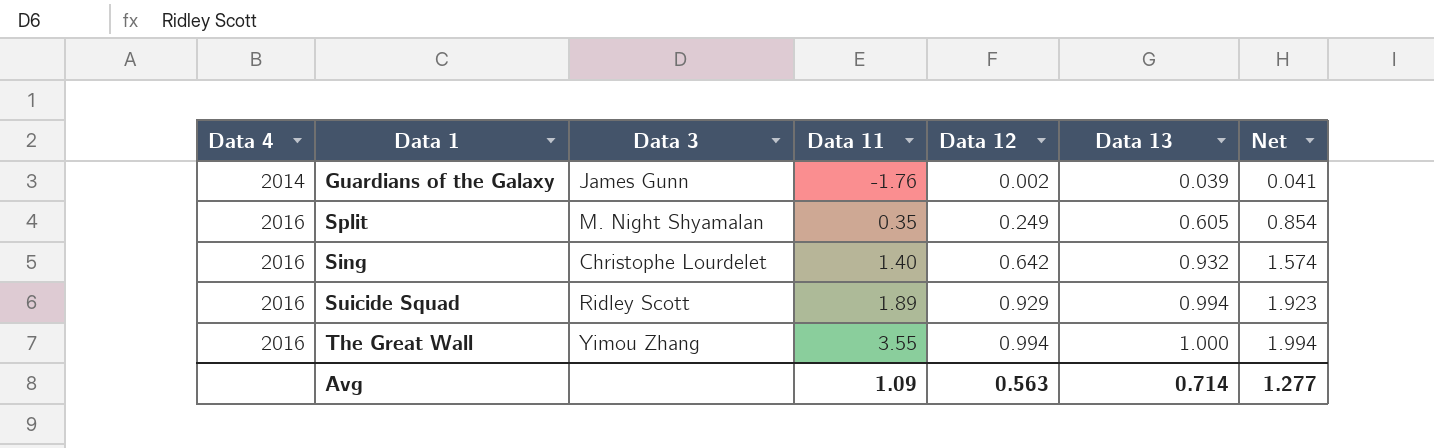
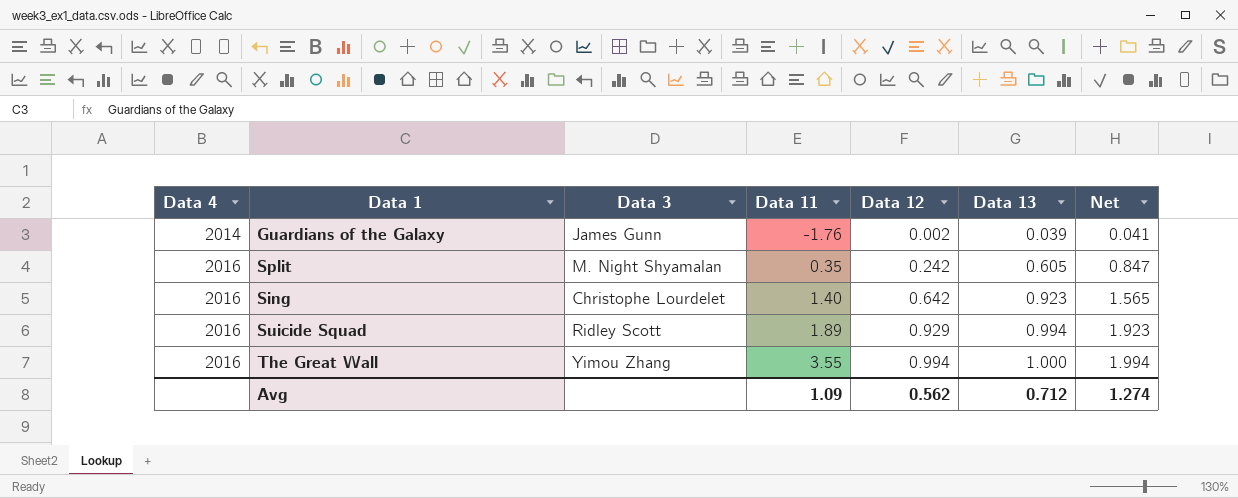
Split | Data 12: 0.249 -> 0.242
Split | Net: 0.854 -> 0.847
Sing | Data 13: 0.932 -> 0.923
Sing | Net: 1.574 -> 1.565
Avg | Data 12: 0.563 -> 0.562
Avg | Data 13: 0.714 -> 0.712
Avg | Net: 1.277 -> 1.274

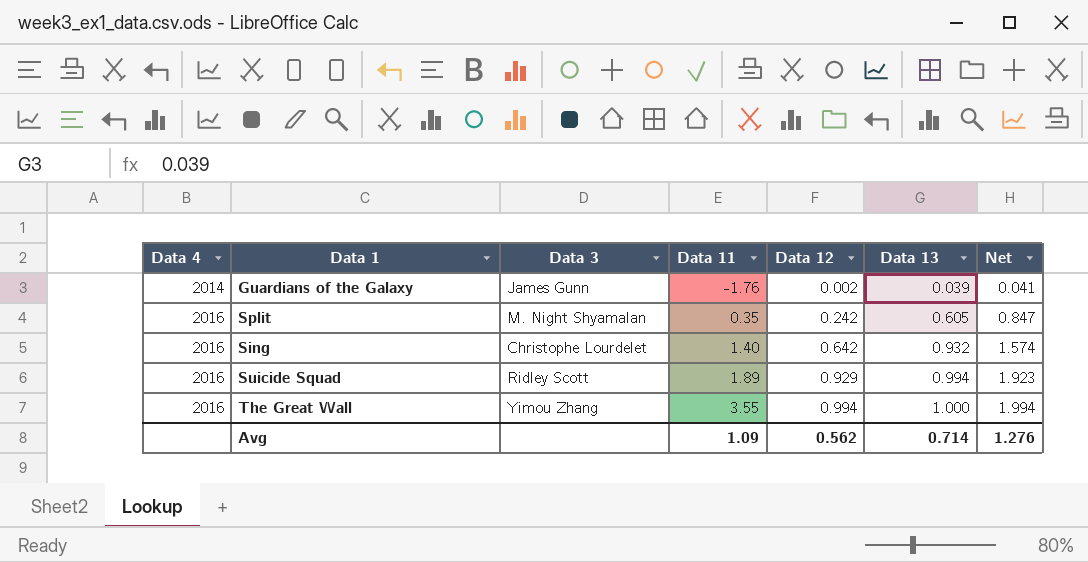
Sing | Data 13: 0.923 -> 0.932
Sing | Net: 1.565 -> 1.574
Avg | Data 13: 0.712 -> 0.714
Avg | Net: 1.274 -> 1.276

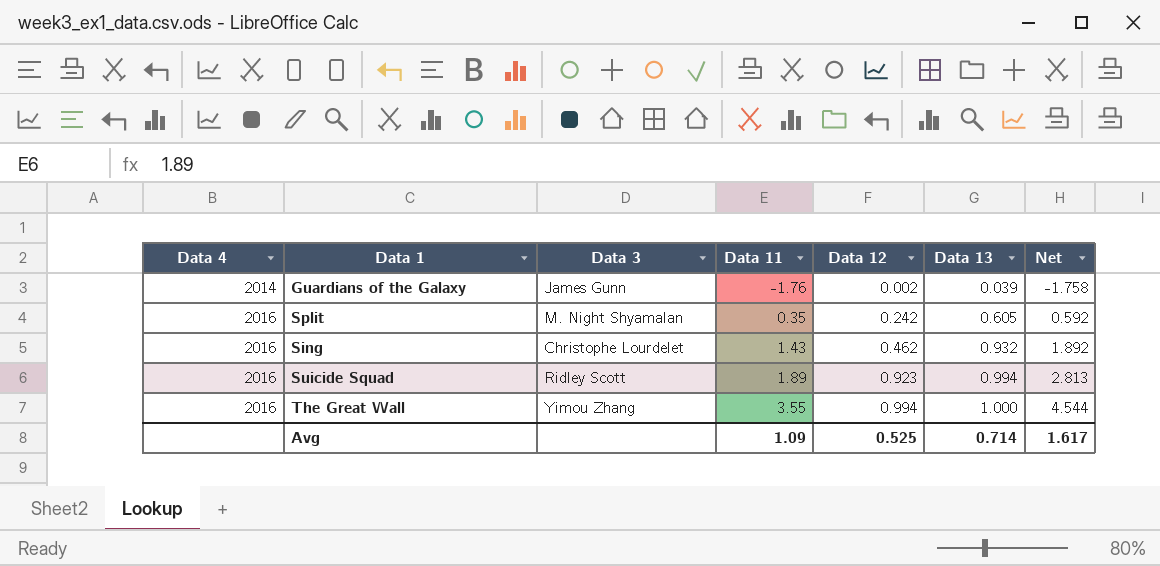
column Net | formula: [Data 12] + [Data 13] -> [Data 11] + [Data 12]
Sing | Data 11: 1.40 -> 1.43
Sing | Data 12: 0.642 -> 0.462
Suicide Squad | Data 12: 0.929 -> 0.923
Avg | Data 12: 0.562 -> 0.525
Avg | Net: 1.276 -> 1.617

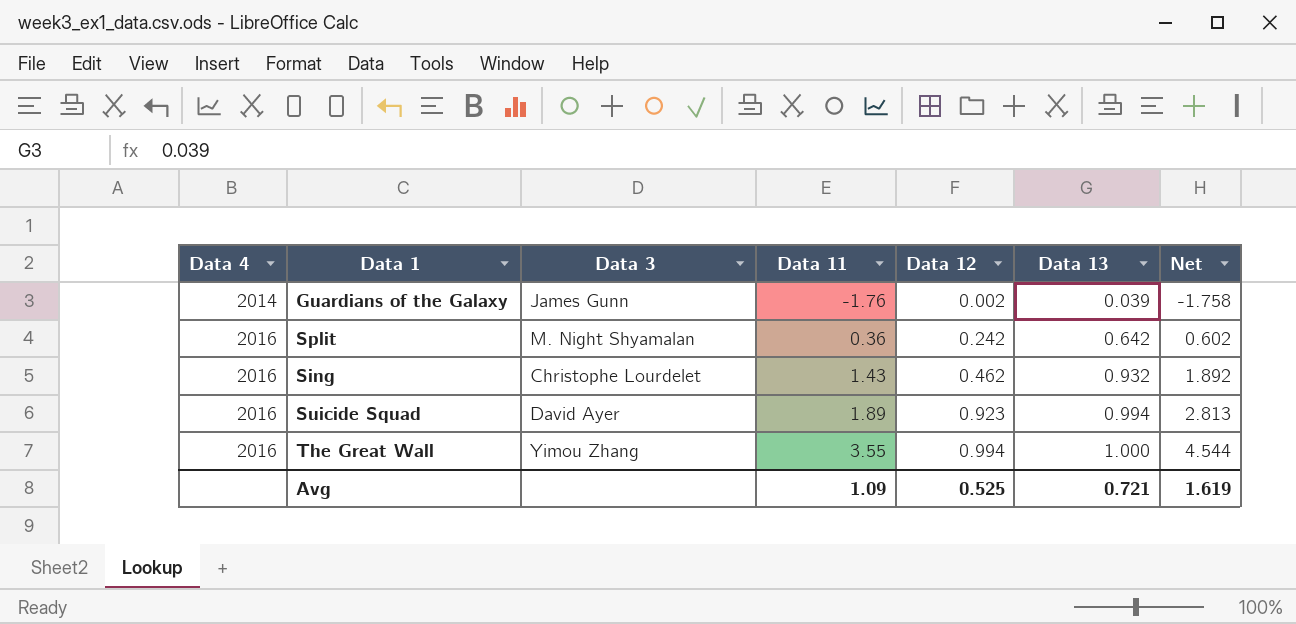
Split | Data 11: 0.35 -> 0.36
Split | Data 13: 0.605 -> 0.642
Split | Net: 0.592 -> 0.602
Suicide Squad | Data 3: Ridley Scott -> David Ayer
Avg | Data 13: 0.714 -> 0.721
Avg | Net: 1.617 -> 1.619

